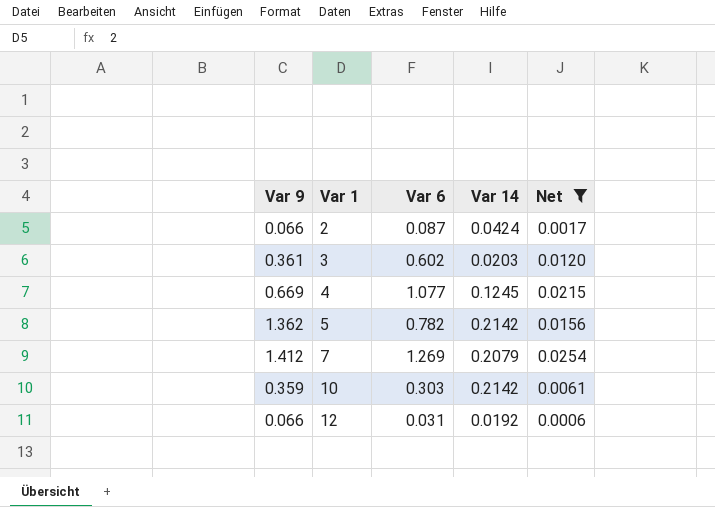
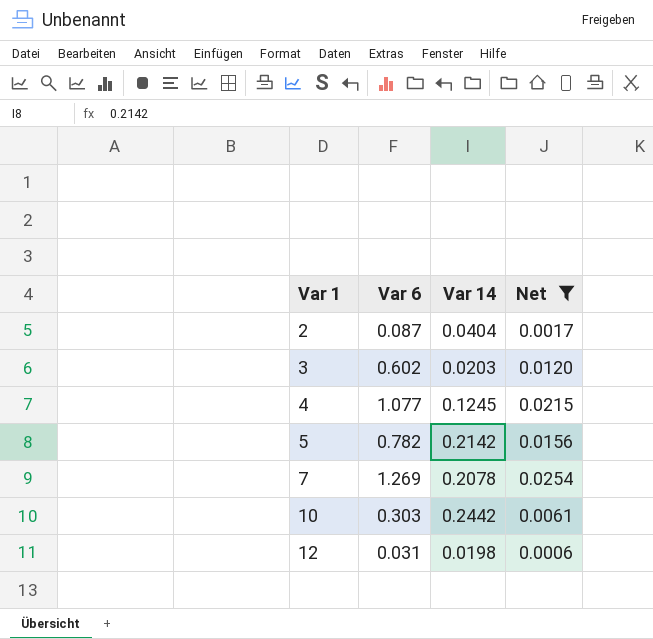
column Var 9 | position: 1 -> none
2 | Var 14: 0.0424 -> 0.0404
7 | Var 14: 0.2079 -> 0.2078
10 | Var 14: 0.2142 -> 0.2442
12 | Var 14: 0.0192 -> 0.0198

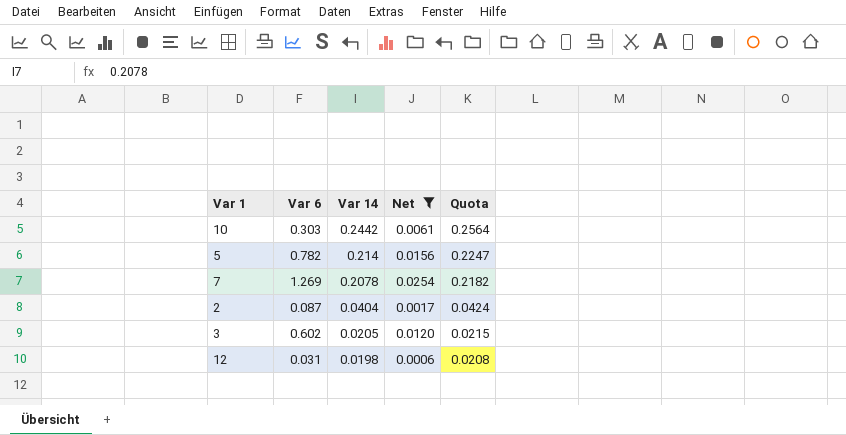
row order: Var 1 ascending -> Var 14 descending
column Quota | formula: none -> [Var 14] * 1.05
row 4: 1.077 | 0.1245 | 0.0215 -> none
5 | Var 14: 0.2142 -> 0.214
3 | Var 14: 0.0203 -> 0.0205

